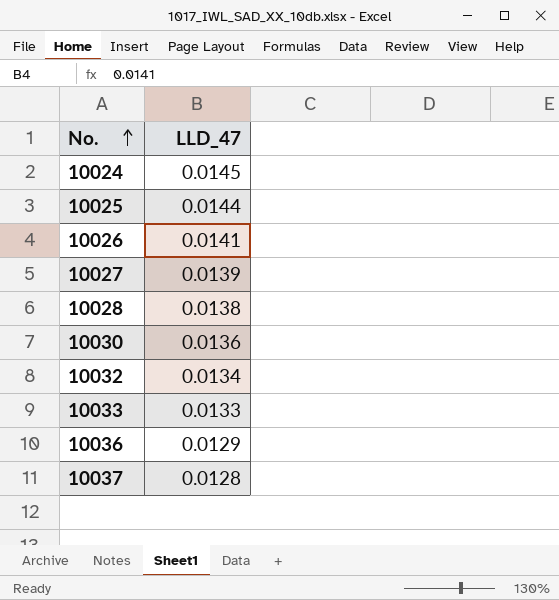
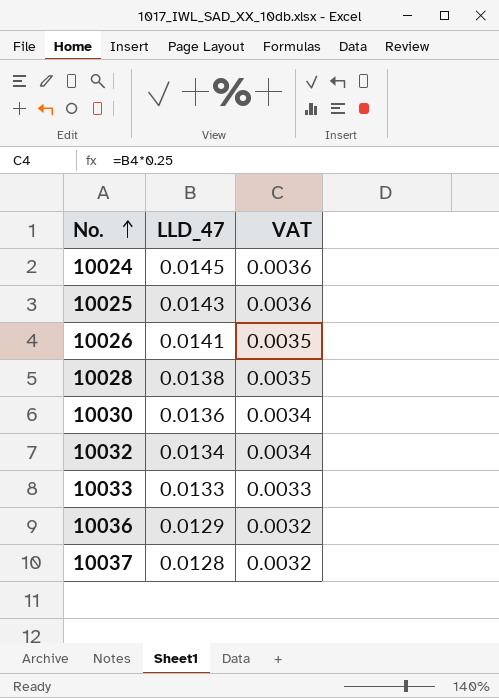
column VAT | formula: none -> [LLD_47] * 0.25
row 10027: 0.0139 -> none
10025 | LLD_47: 0.0144 -> 0.0143

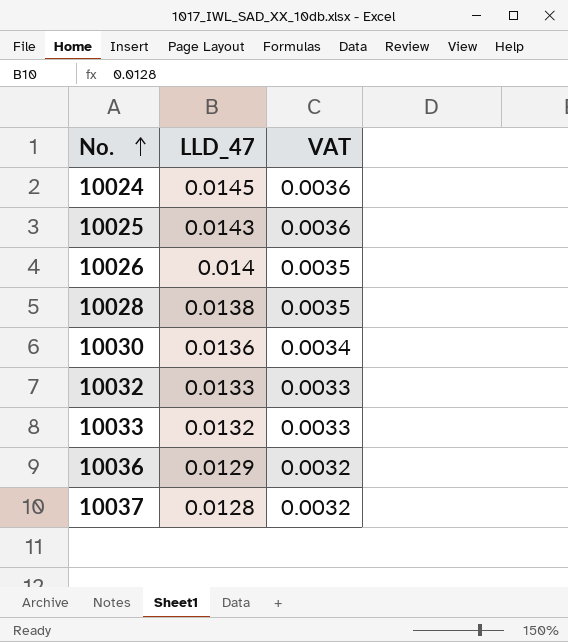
10026 | LLD_47: 0.0141 -> 0.014
10032 | LLD_47: 0.0134 -> 0.0133
10032 | VAT: 0.0034 -> 0.0033
10033 | LLD_47: 0.0133 -> 0.0132

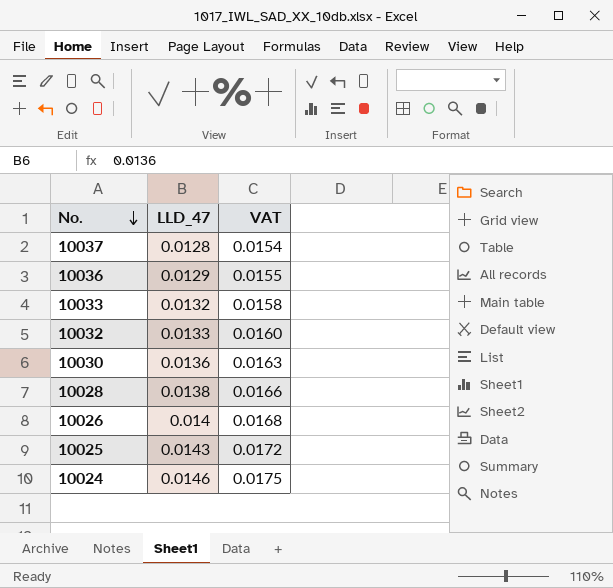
row order: No. ascending -> No. descending
column VAT | formula: [LLD_47] * 0.25 -> [LLD_47] * 1.2
10024 | LLD_47: 0.0145 -> 0.0146

